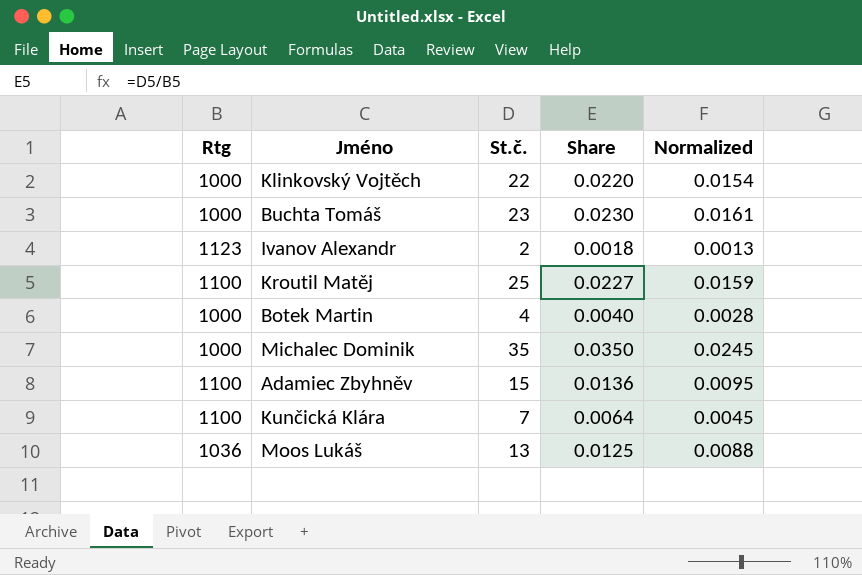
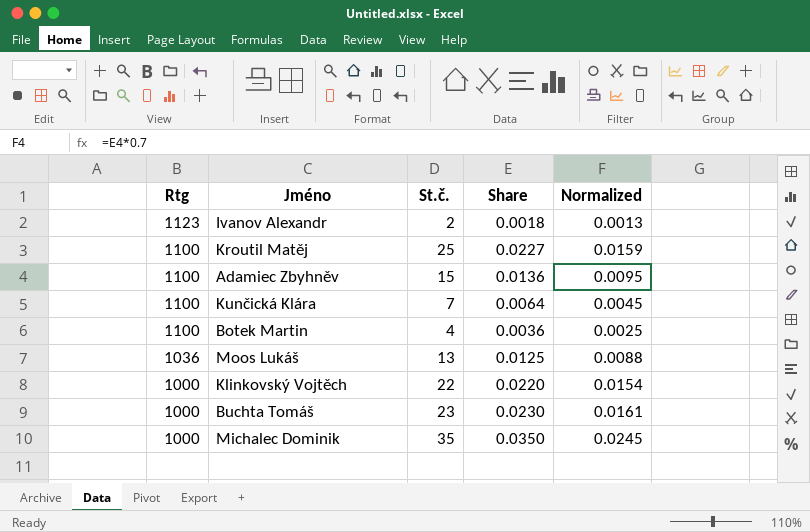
row order: none -> Rtg descending
Botek Martin | Rtg: 1000 -> 1100
Botek Martin | Share: 0.0040 -> 0.0036
Botek Martin | Normalized: 0.0028 -> 0.0025

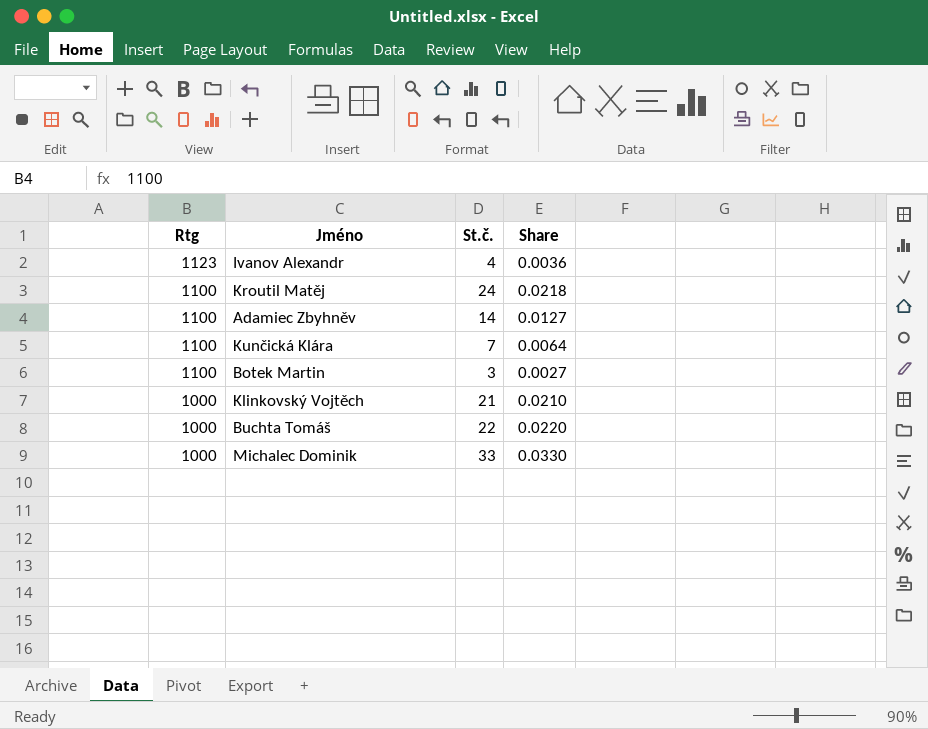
column Normalized | formula: [Share] * 0.7 -> none
row Moos Lukáš: 1036 | 13 | 0.0125 | 0.0088 -> none
Ivanov Alexandr | St.č.: 2 -> 4
Ivanov Alexandr | Share: 0.0018 -> 0.0036
Kroutil Matěj | St.č.: 25 -> 24
Kroutil Matěj | Share: 0.0227 -> 0.0218
Adamiec Zbyhněv | St.č.: 15 -> 14
Adamiec Zbyhněv | Share: 0.0136 -> 0.0127
Botek Martin | St.č.: 4 -> 3
Botek Martin | Share: 0.0036 -> 0.0027
Klinkovský Vojtěch | St.č.: 22 -> 21
Klinkovský Vojtěch | Share: 0.0220 -> 0.0210
Buchta Tomáš | St.č.: 23 -> 22
Buchta Tomáš | Share: 0.0230 -> 0.0220
Michalec Dominik | St.č.: 35 -> 33
Michalec Dominik | Share: 0.0350 -> 0.0330

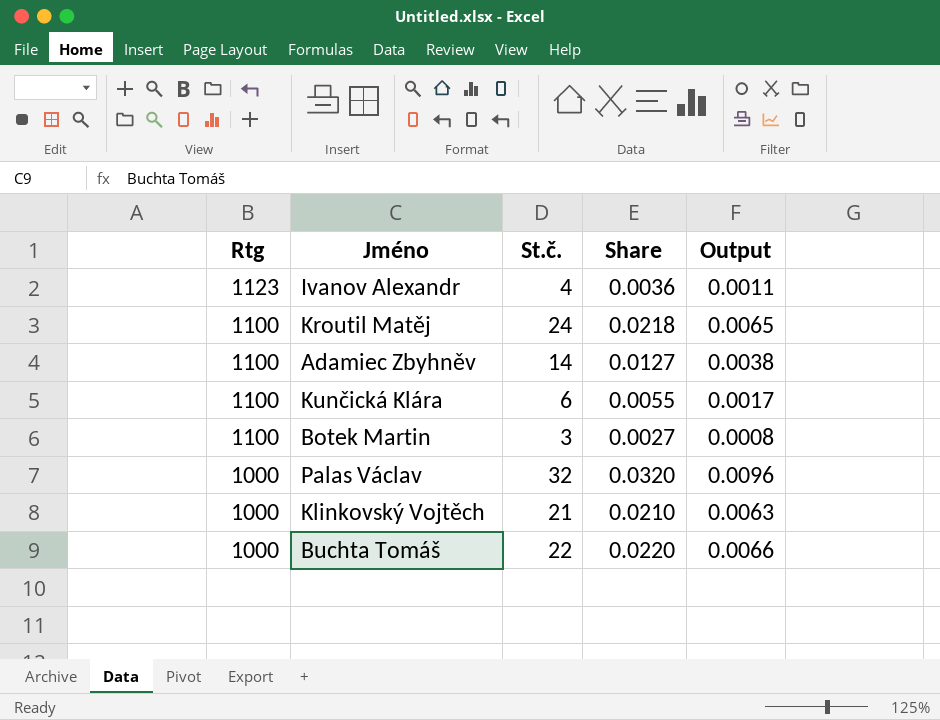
column Output | formula: none -> [Share] * 0.3
row Michalec Dominik: 1000 | 33 | 0.0330 -> none
Kunčická Klára | St.č.: 7 -> 6
Kunčická Klára | Share: 0.0064 -> 0.0055
row Palas Václav: none -> 1000 | 32 | 0.0320 | 0.0096

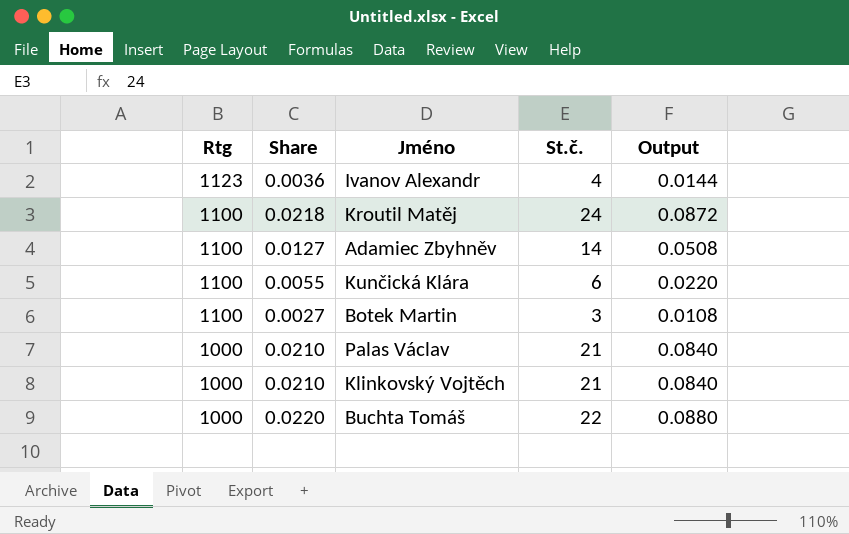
column Share | position: 4 -> 2
column Output | formula: [Share] * 0.3 -> [Share] * 4
Palas Václav | Share: 0.0320 -> 0.0210
Palas Václav | St.č.: 32 -> 21

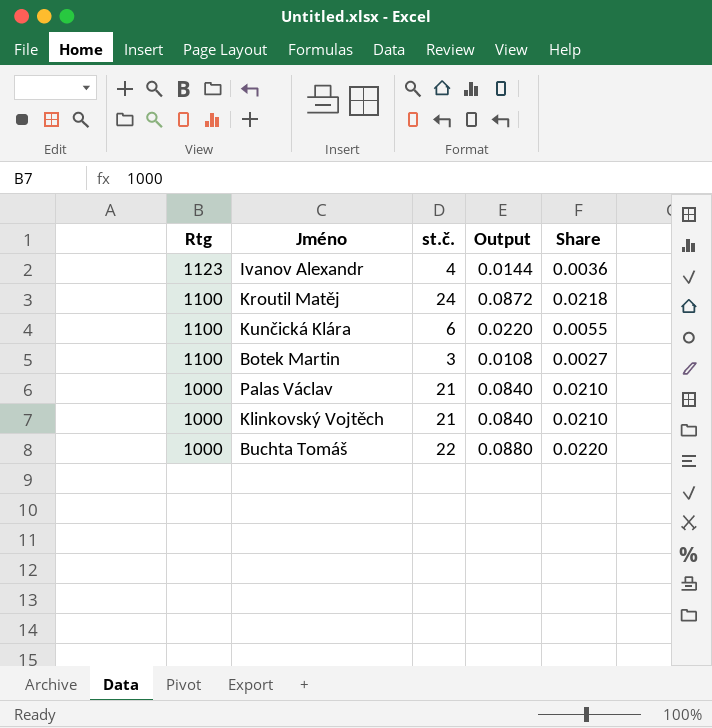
column name: St.č. -> st.č.
column Share | position: 2 -> 5
row Adamiec Zbyhněv: 1100 | 0.0127 | 14 | 0.0508 -> none

